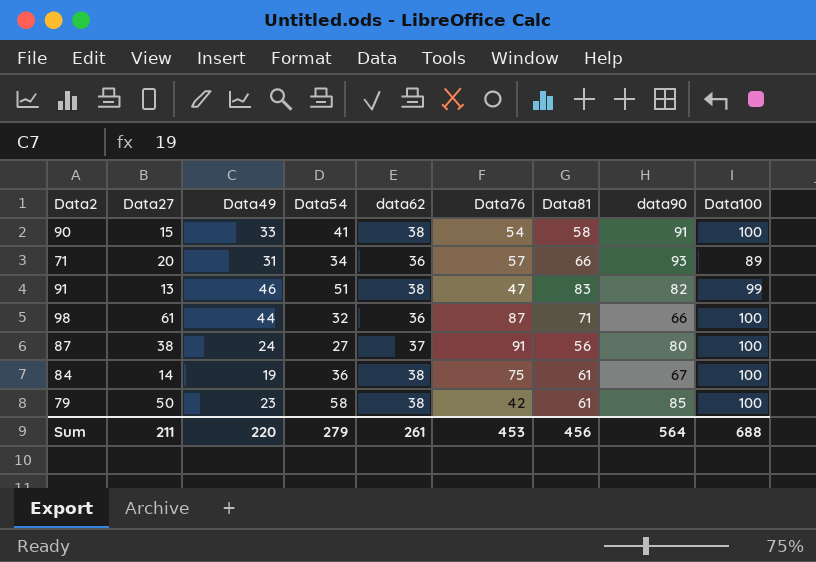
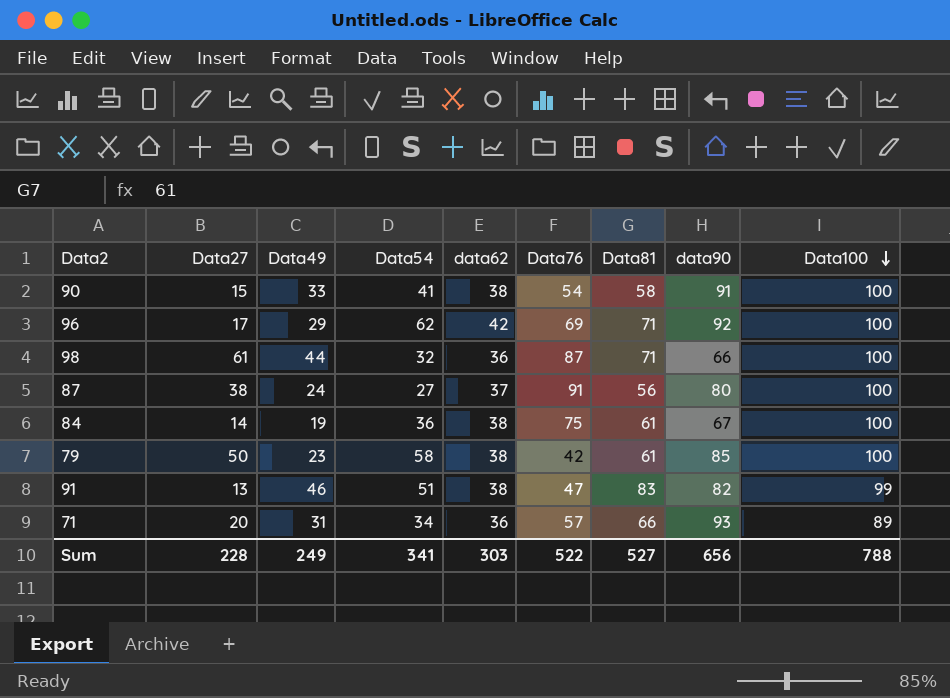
row order: none -> Data100 descending
row 96: none -> 17 | 29 | 62 | 42 | 69 | 71 | 92 | 100
Sum | Data27: 211 -> 228
Sum | Data49: 220 -> 249
Sum | Data54: 279 -> 341
Sum | data62: 261 -> 303
Sum | Data76: 453 -> 522
Sum | Data81: 456 -> 527
Sum | data90: 564 -> 656
Sum | Data100: 688 -> 788

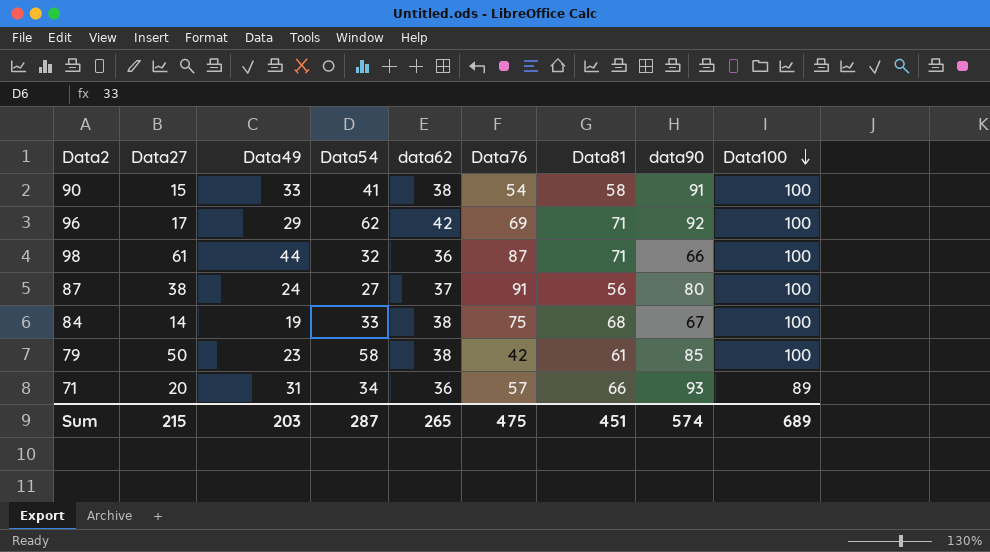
row 91: 13 | 46 | 51 | 38 | 47 | 83 | 82 | 99 -> none
84 | Data54: 36 -> 33
84 | Data81: 61 -> 68
Sum | Data27: 228 -> 215
Sum | Data49: 249 -> 203
Sum | Data54: 341 -> 287
Sum | data62: 303 -> 265
Sum | Data76: 522 -> 475
Sum | Data81: 527 -> 451
Sum | data90: 656 -> 574
Sum | Data100: 788 -> 689

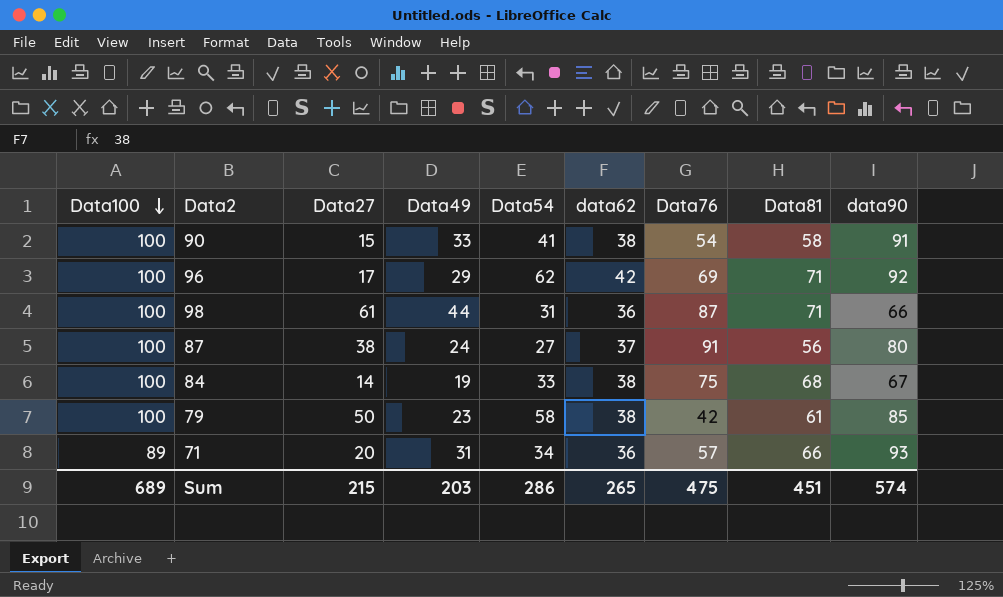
column Data100 | position: 9 -> 1
98 | Data54: 32 -> 31
Sum | Data54: 287 -> 286

